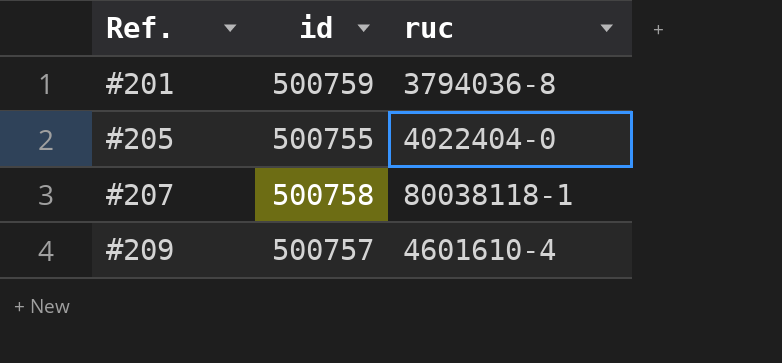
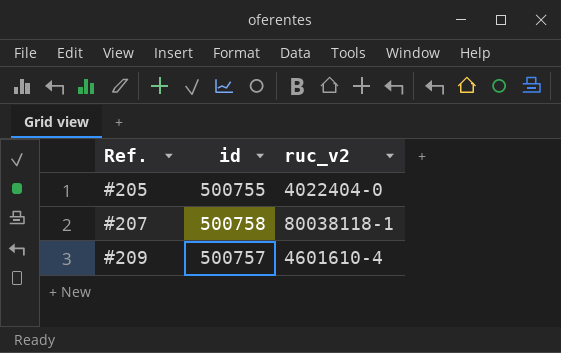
column name: ruc -> ruc_v2
row #201: 500759 | 3794036-8 -> none

